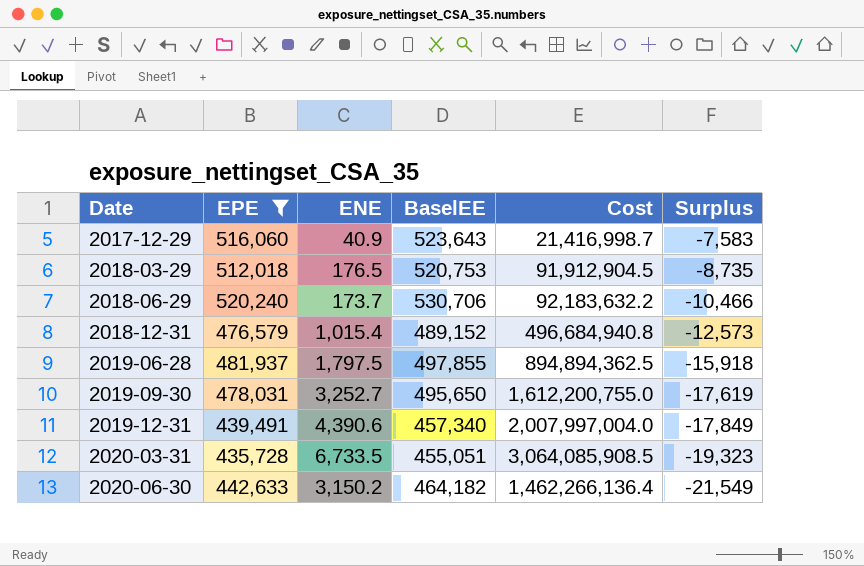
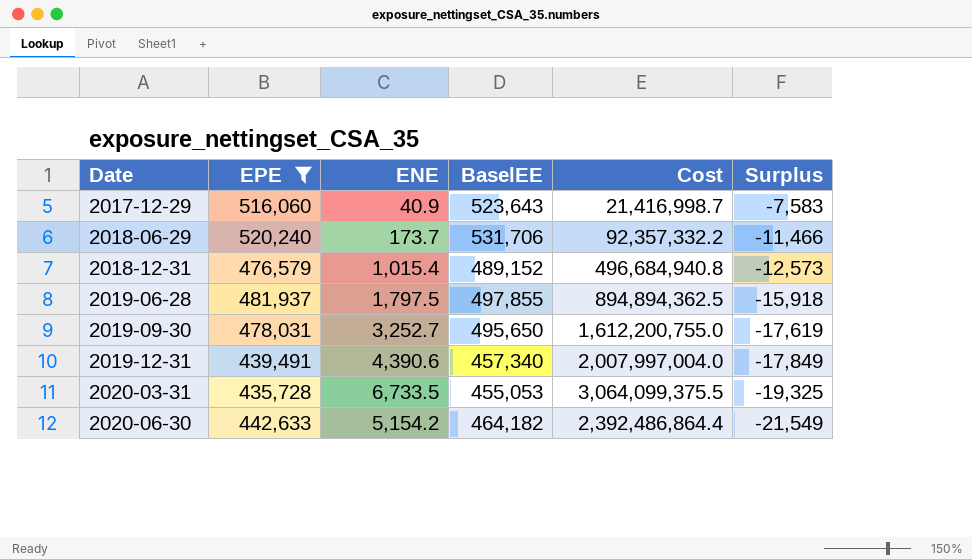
row 2018-03-29: 512,018 | 176.5 | 520,753 | 91,912,904.5 | -8,735 -> none
2018-06-29 | BaselEE: 530,706 -> 531,706
2018-06-29 | Cost: 92,183,632.2 -> 92,357,332.2
2018-06-29 | Surplus: -10,466 -> -11,466
2020-03-31 | BaselEE: 455,051 -> 455,053
2020-03-31 | Cost: 3,064,085,908.5 -> 3,064,099,375.5
2020-03-31 | Surplus: -19,323 -> -19,325
2020-06-30 | ENE: 3,150.2 -> 5,154.2
2020-06-30 | Cost: 1,462,266,136.4 -> 2,392,486,864.4

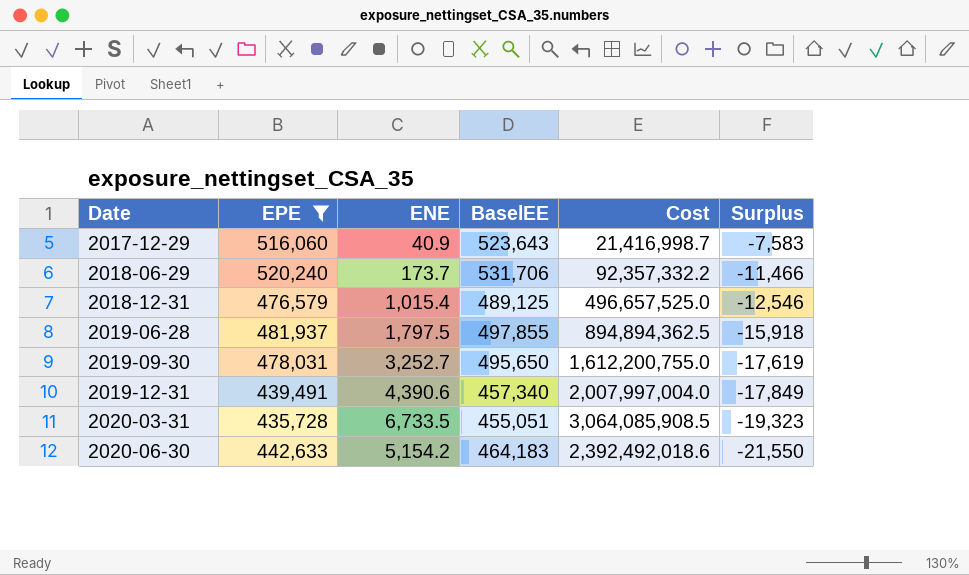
2018-12-31 | BaselEE: 489,152 -> 489,125
2018-12-31 | Cost: 496,684,940.8 -> 496,657,525.0
2018-12-31 | Surplus: -12,573 -> -12,546
2020-03-31 | BaselEE: 455,053 -> 455,051
2020-03-31 | Cost: 3,064,099,375.5 -> 3,064,085,908.5
2020-03-31 | Surplus: -19,325 -> -19,323
2020-06-30 | BaselEE: 464,182 -> 464,183
2020-06-30 | Cost: 2,392,486,864.4 -> 2,392,492,018.6
2020-06-30 | Surplus: -21,549 -> -21,550

